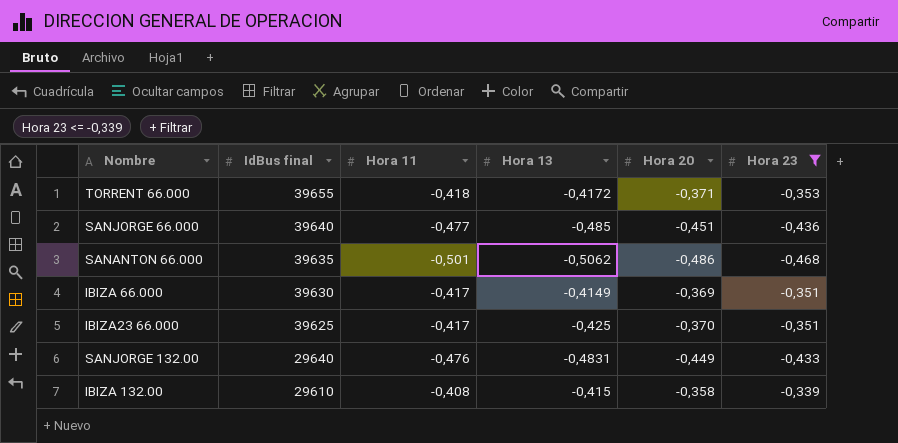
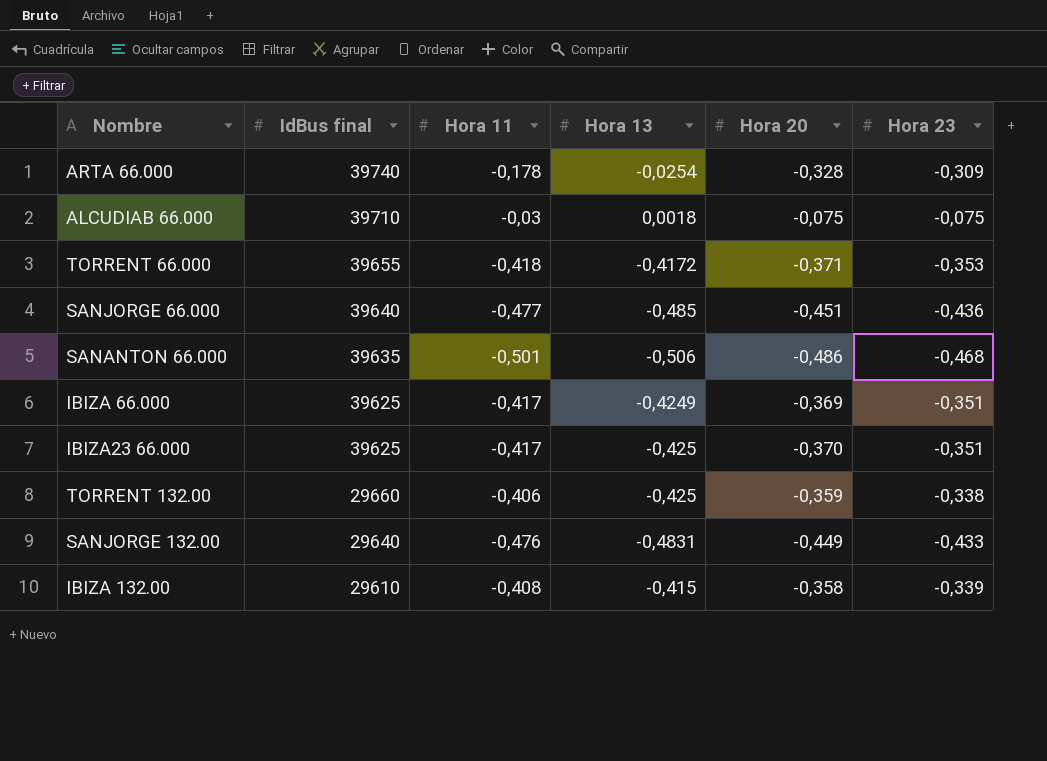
filter: Hora 23 <= -0,339 -> none
SANANTON 66.000 | Hora 13: -0,5062 -> -0,506
IBIZA 66.000 | IdBus final: 39630 -> 39625
IBIZA 66.000 | Hora 13: -0,4149 -> -0,4249

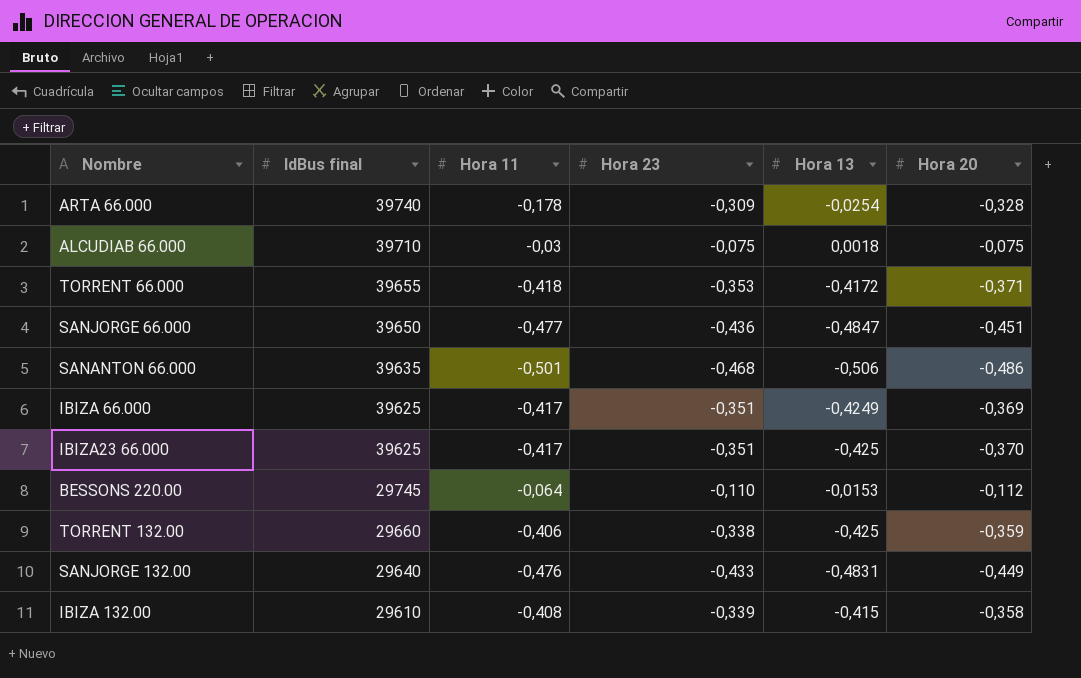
column Hora 23 | position: 6 -> 4
SANJORGE 66.000 | IdBus final: 39640 -> 39650
SANJORGE 66.000 | Hora 13: -0,485 -> -0,4847
row BESSONS 220.00: none -> 29745 | -0,064 | -0,110 | -0,0153 | -0,112

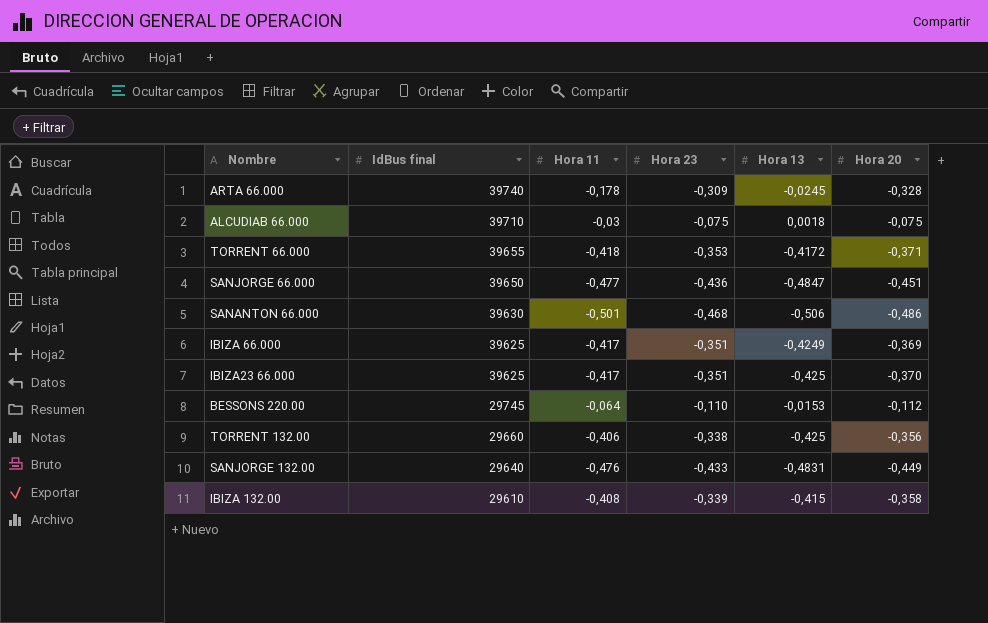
ARTA 66.000 | Hora 13: -0,0254 -> -0,0245
SANANTON 66.000 | IdBus final: 39635 -> 39630
TORRENT 132.00 | Hora 20: -0,359 -> -0,356

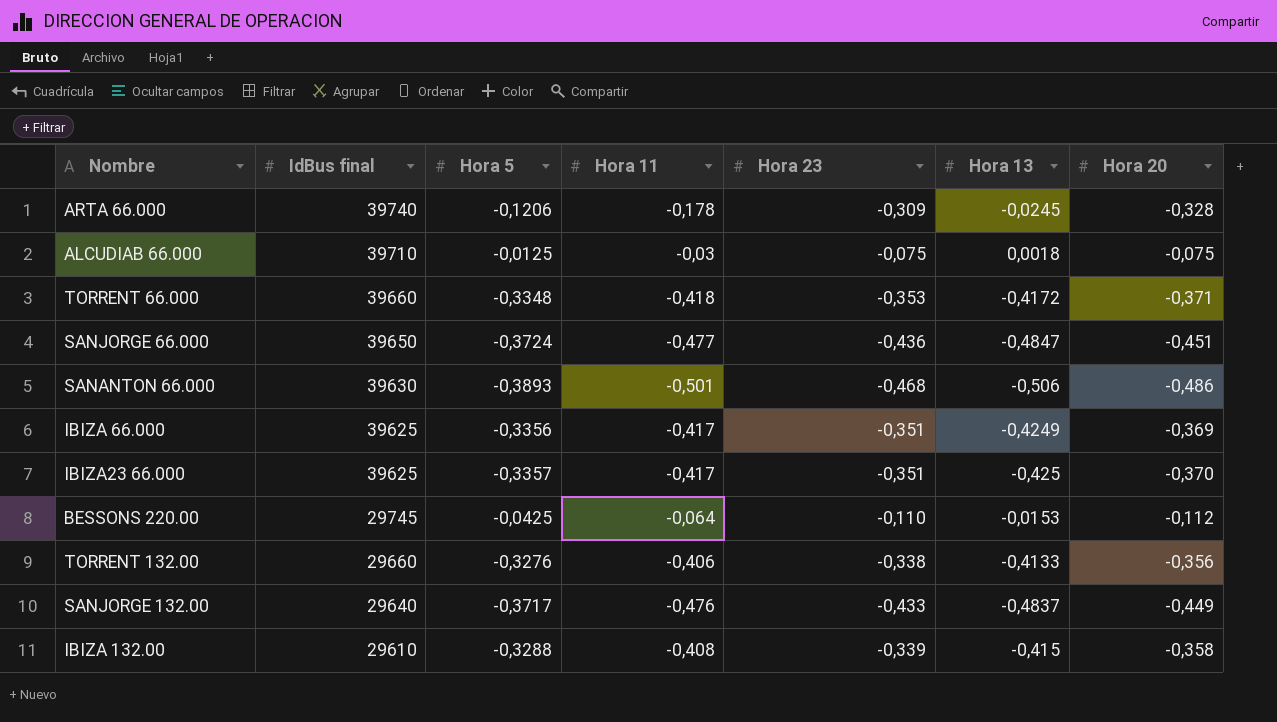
column Hora 5 | position: none -> 3
TORRENT 66.000 | IdBus final: 39655 -> 39660
TORRENT 132.00 | Hora 13: -0,425 -> -0,4133
SANJORGE 132.00 | Hora 13: -0,4831 -> -0,4837

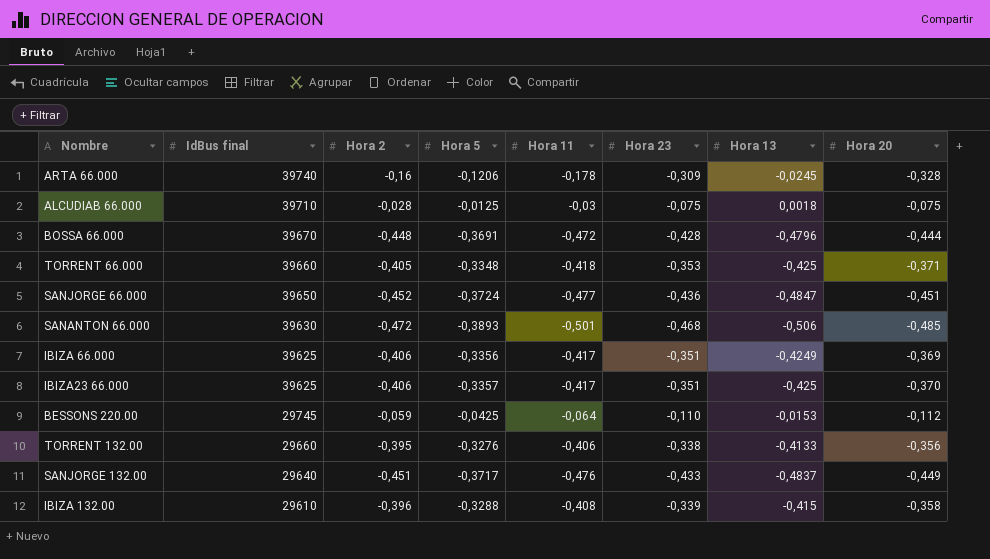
column Hora 2 | position: none -> 3
row BOSSA 66.000: none -> 39670 | -0,448 | -0,3691 | -0,472 | -0,428 | -0,4796 | -0,444
TORRENT 66.000 | Hora 13: -0,4172 -> -0,425
SANANTON 66.000 | Hora 20: -0,486 -> -0,485

